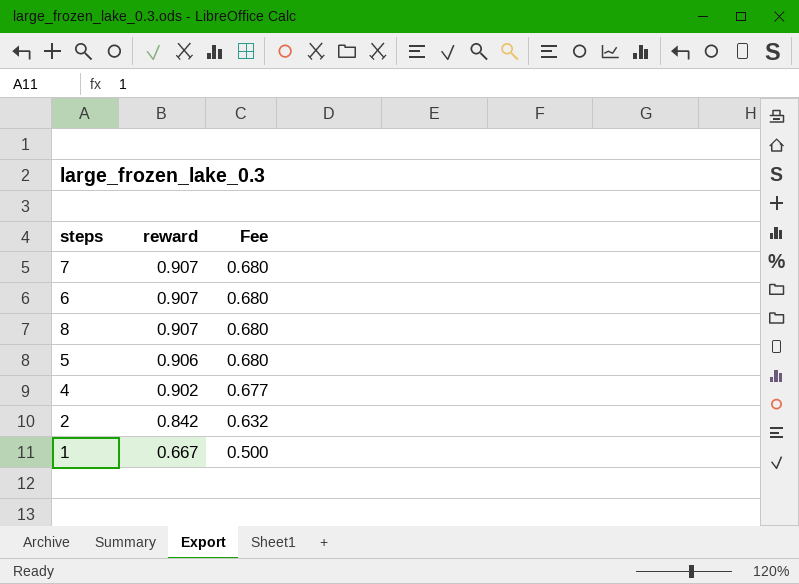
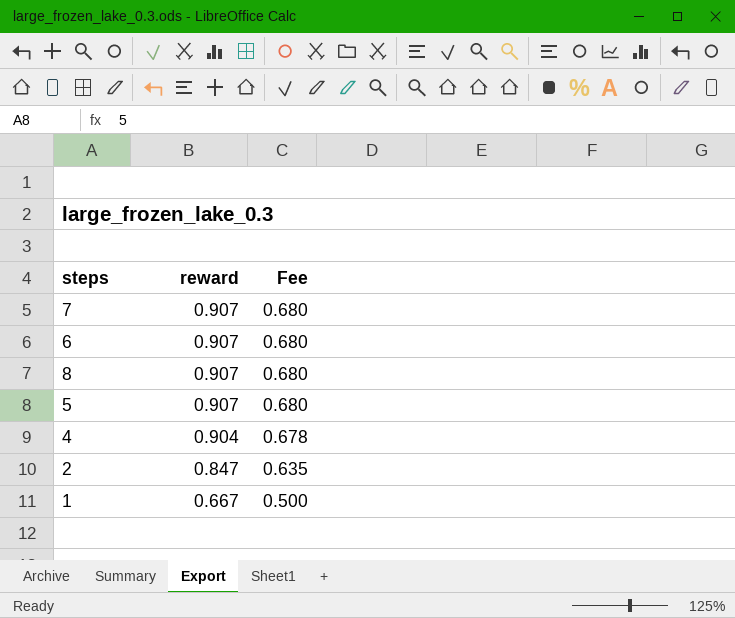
5 | reward: 0.906 -> 0.907
4 | reward: 0.902 -> 0.904
4 | Fee: 0.677 -> 0.678
2 | reward: 0.842 -> 0.847
2 | Fee: 0.632 -> 0.635

